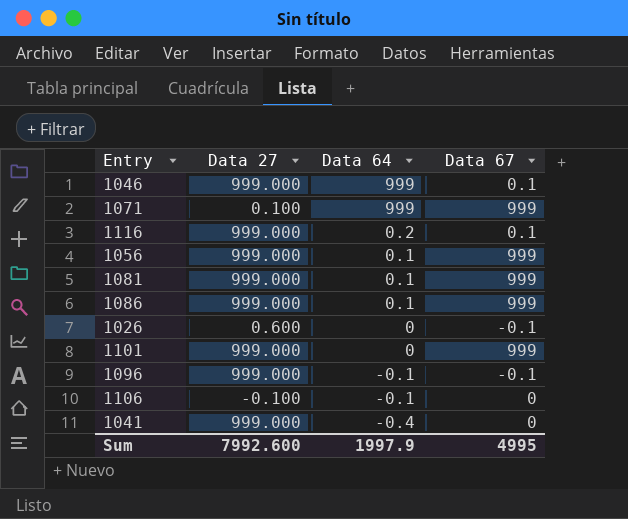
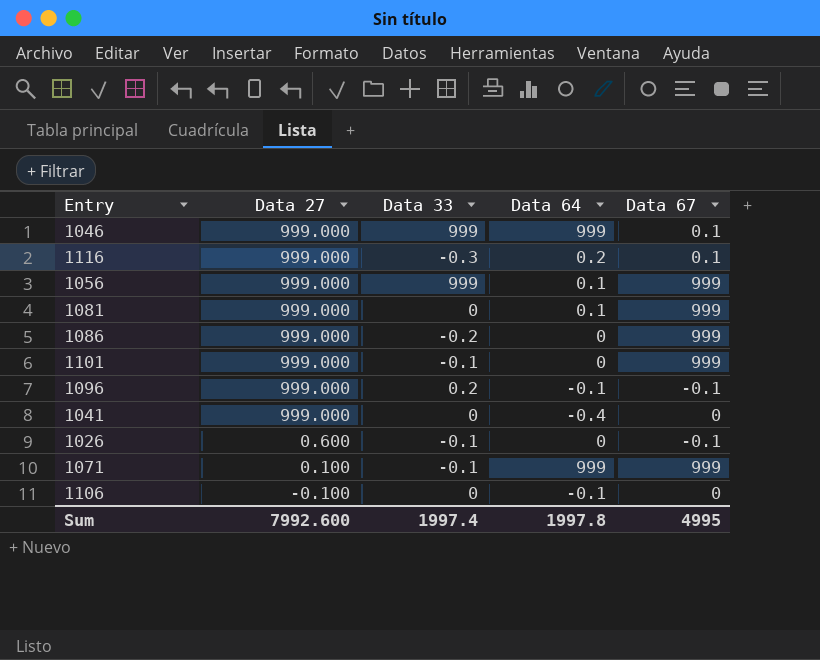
row order: Data 64 descending -> Data 27 descending
column Data 33 | position: none -> 3
1086 | Data 64: 0.1 -> 0
Sum | Data 64: 1997.9 -> 1997.8

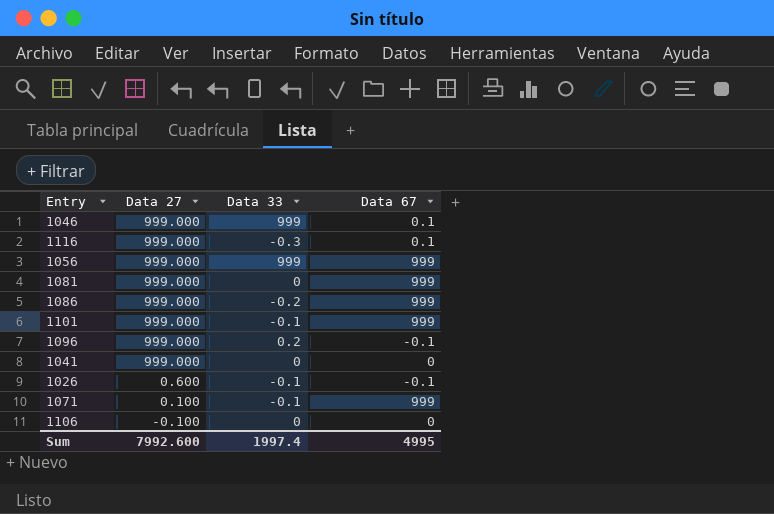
column Data 64 | position: 4 -> none

